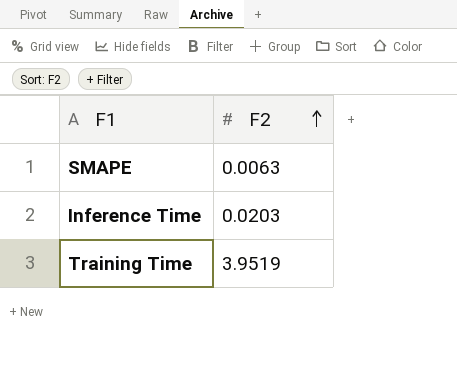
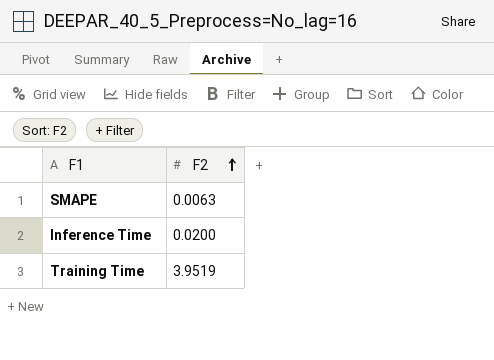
Inference Time | F2: 0.0203 -> 0.0200

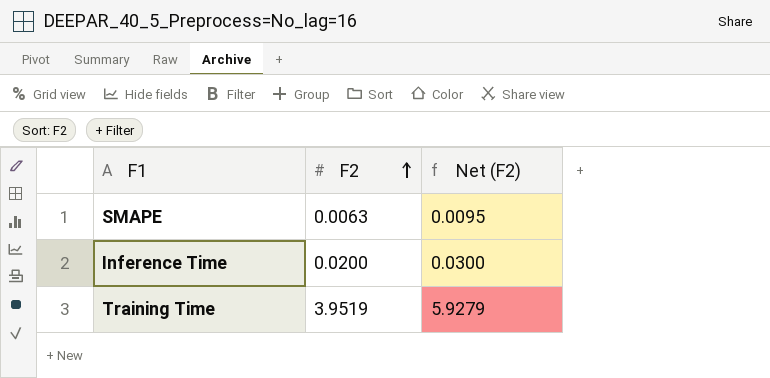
column Net (F2) | formula: none -> [F2] * 1.5

